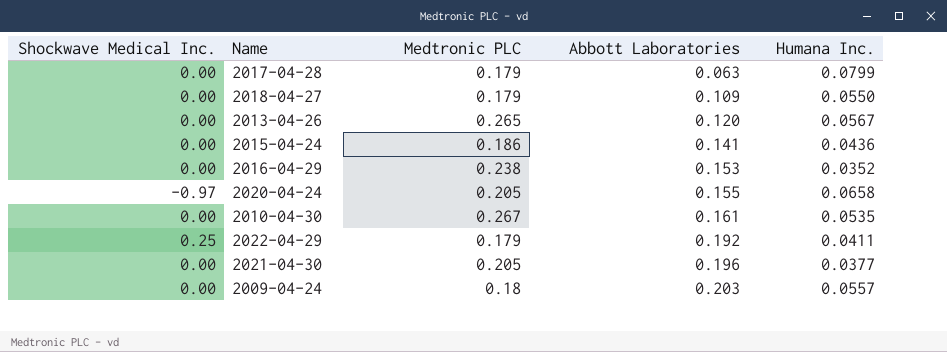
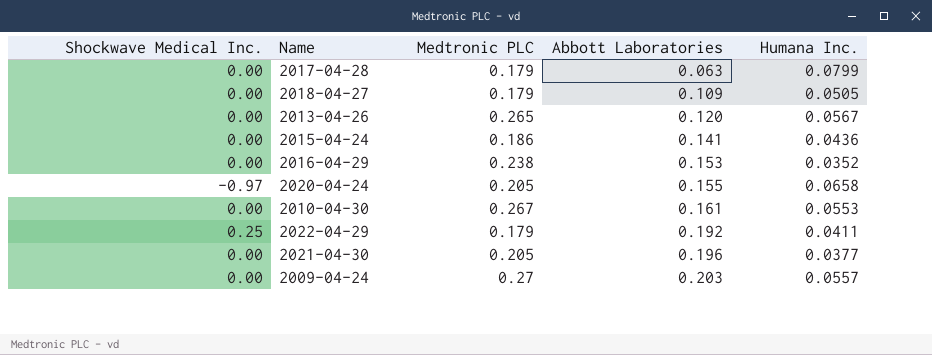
2018-04-27 | Humana Inc.: 0.0550 -> 0.0505
2010-04-30 | Humana Inc.: 0.0535 -> 0.0553
2009-04-24 | Medtronic PLC: 0.18 -> 0.27

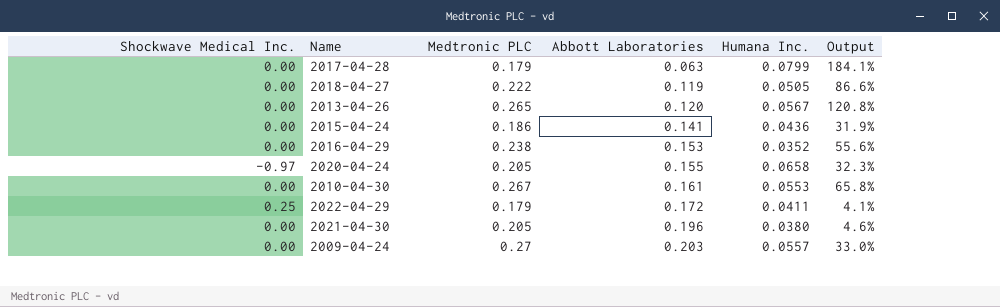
column Output | formula: none -> ([Medtronic PLC] - [Abbott Laboratories]) / [Abbott Laboratories]
2018-04-27 | Medtronic PLC: 0.179 -> 0.222
2018-04-27 | Abbott Laboratories: 0.109 -> 0.119
2022-04-29 | Abbott Laboratories: 0.192 -> 0.172
2021-04-30 | Humana Inc.: 0.0377 -> 0.0380

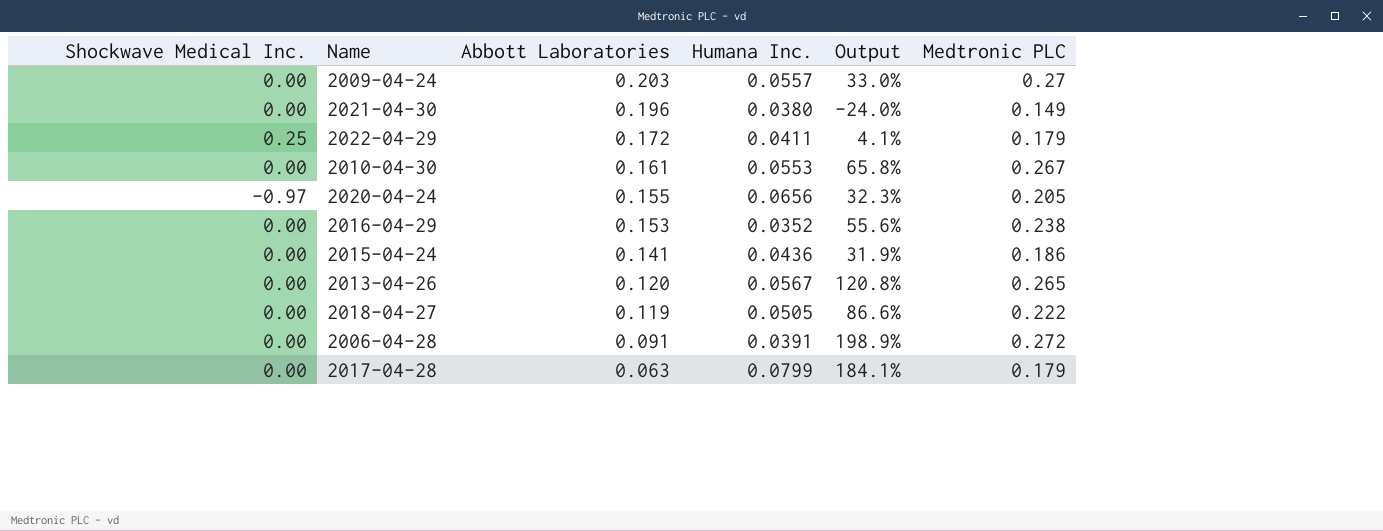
row order: Abbott Laboratories ascending -> Abbott Laboratories descending
column Medtronic PLC | position: 3 -> 6
2021-04-30 | Output: 4.6% -> -24.0%
2021-04-30 | Medtronic PLC: 0.205 -> 0.149
2020-04-24 | Humana Inc.: 0.0658 -> 0.0656
row 2006-04-28: none -> 0.00 | 0.091 | 0.0391 | 198.9% | 0.272

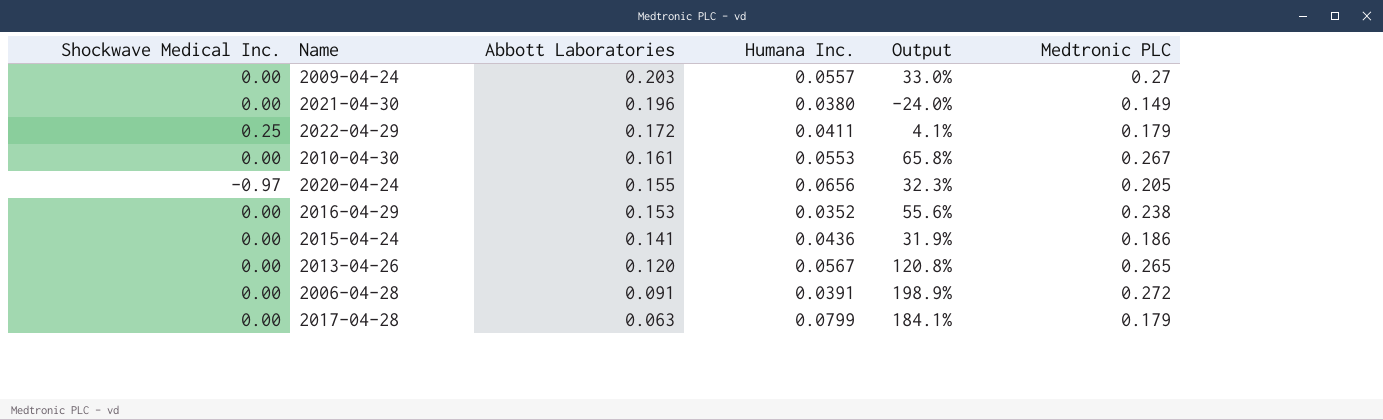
row 2018-04-27: 0.00 | 0.119 | 0.0505 | 86.6% | 0.222 -> none

